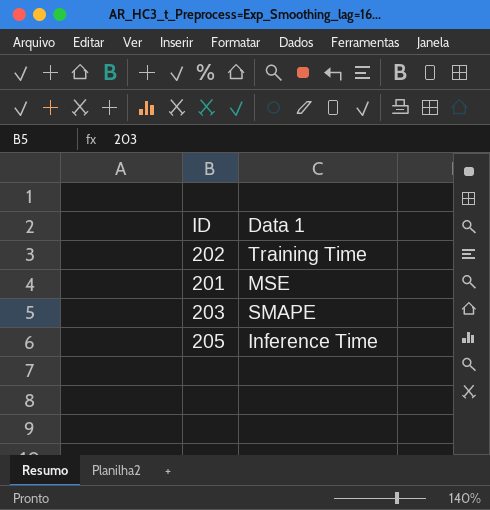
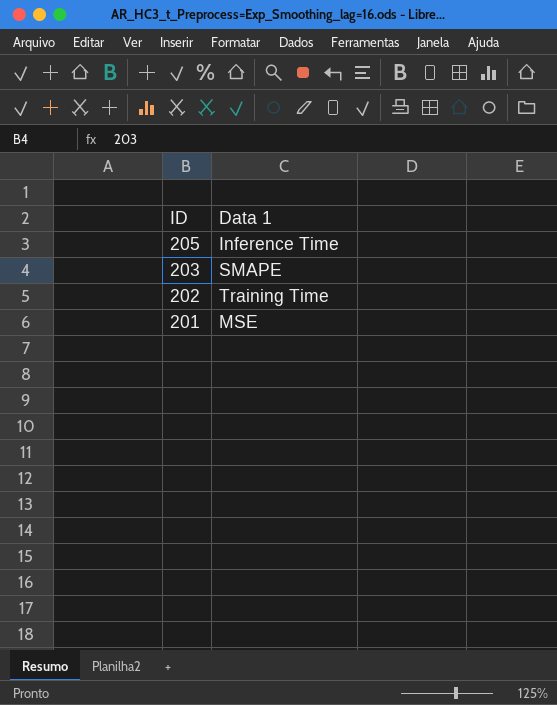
row order: none -> ID descending

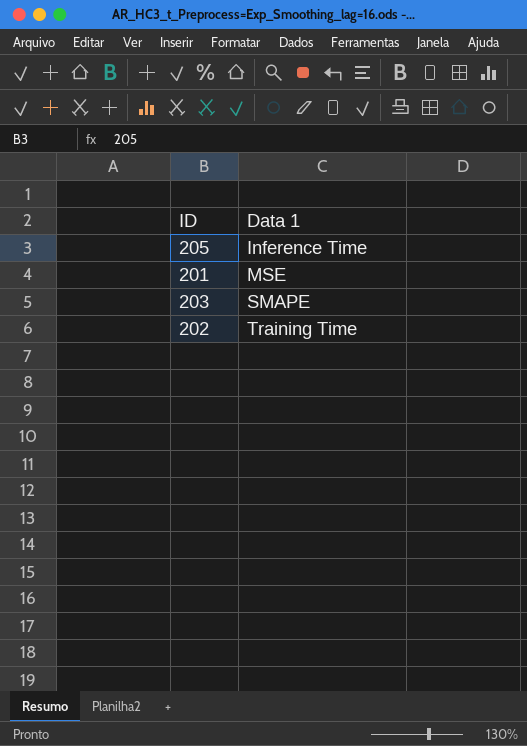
row order: ID descending -> Data 1 ascending

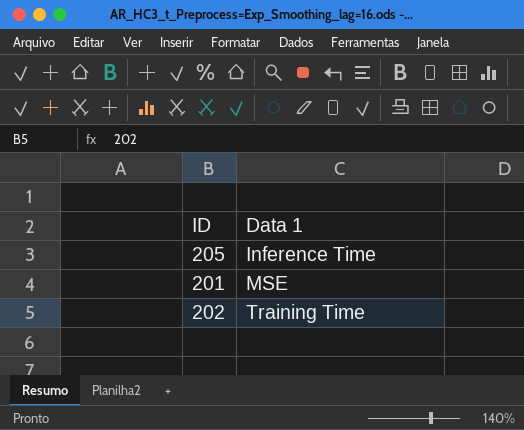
row 203: SMAPE -> none

